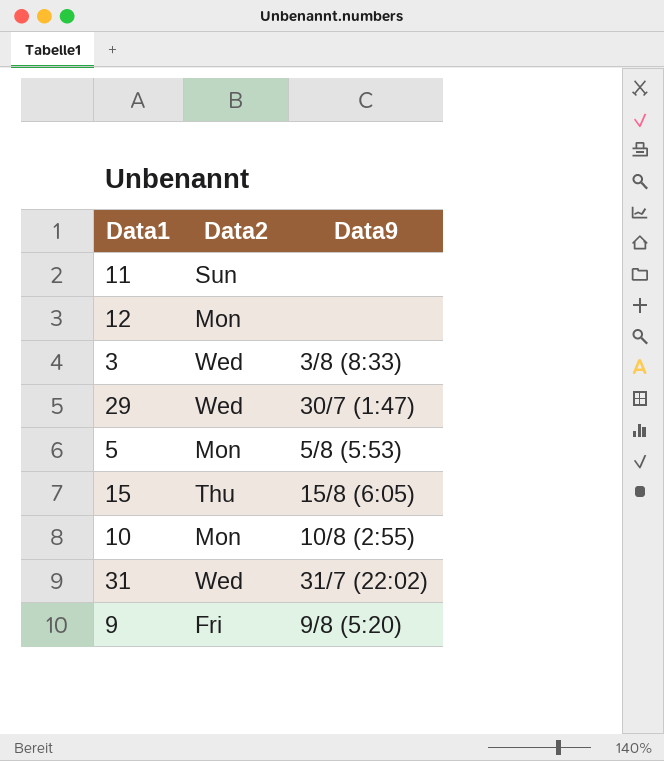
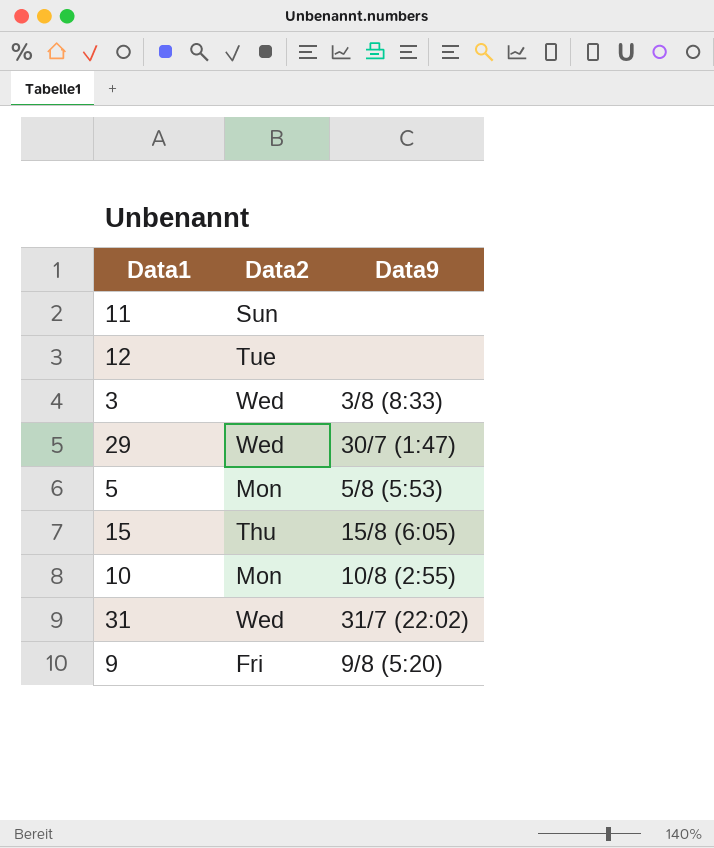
12 | Data2: Mon -> Tue

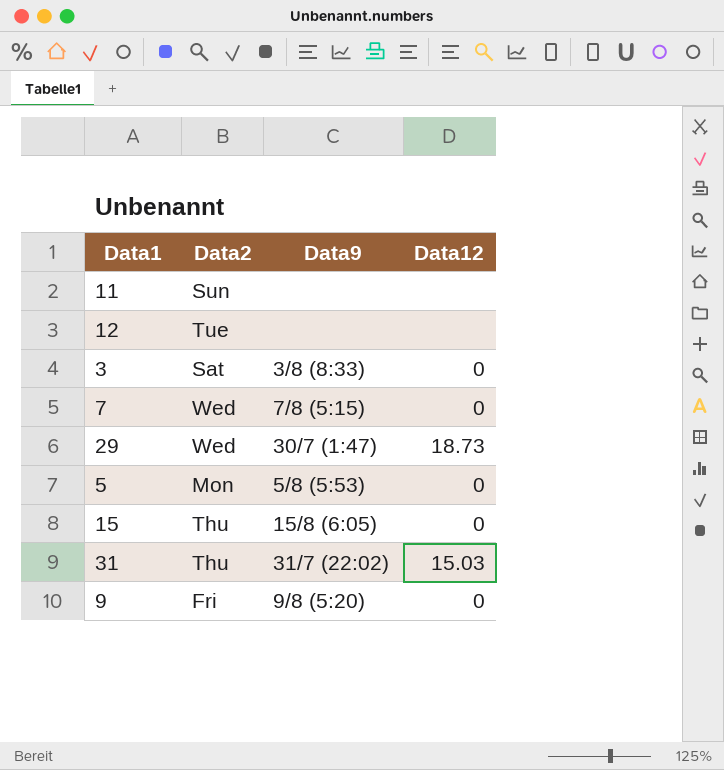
column Data12 | position: none -> 4
row 10: Mon | 10/8 (2:55) -> none
3 | Data2: Wed -> Sat
row 7: none -> Wed | 7/8 (5:15) | 0
31 | Data2: Wed -> Thu

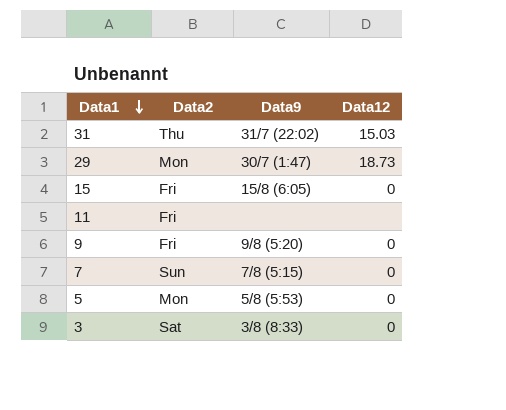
row order: none -> Data1 descending
row 12: Tue | none | none -> none
29 | Data2: Wed -> Mon
15 | Data2: Thu -> Fri
11 | Data2: Sun -> Fri
7 | Data2: Wed -> Sun

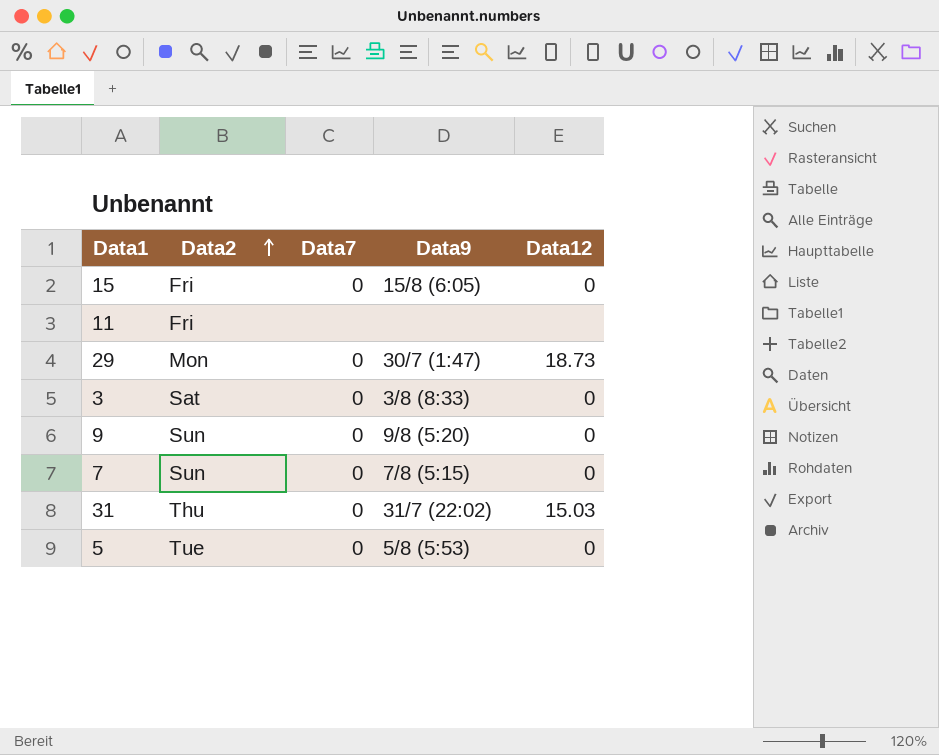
row order: Data1 descending -> Data2 ascending
column Data7 | position: none -> 3
9 | Data2: Fri -> Sun
5 | Data2: Mon -> Tue

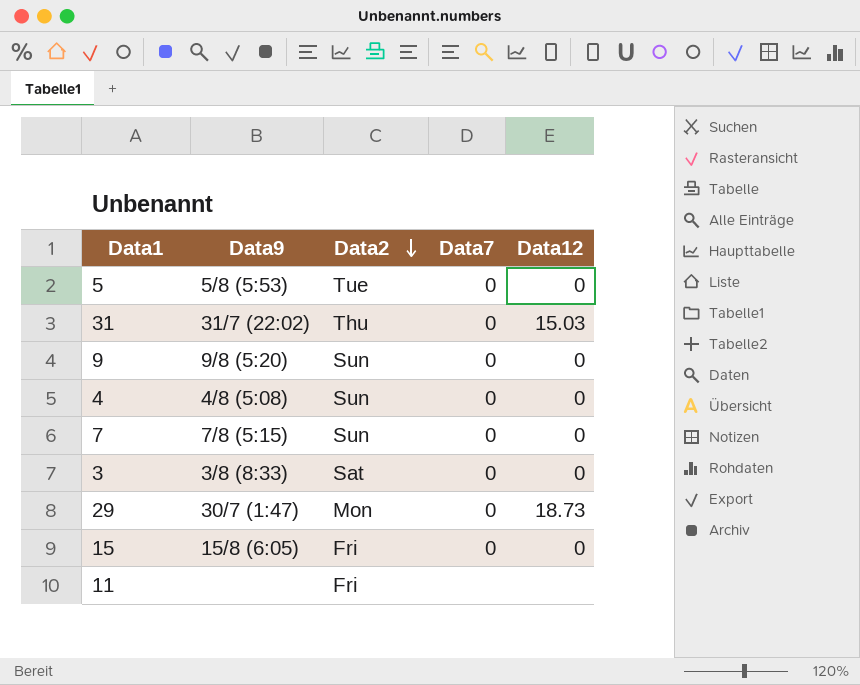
row order: Data2 ascending -> Data2 descending
column Data9 | position: 4 -> 2
row 4: none -> 4/8 (5:08) | Sun | 0 | 0

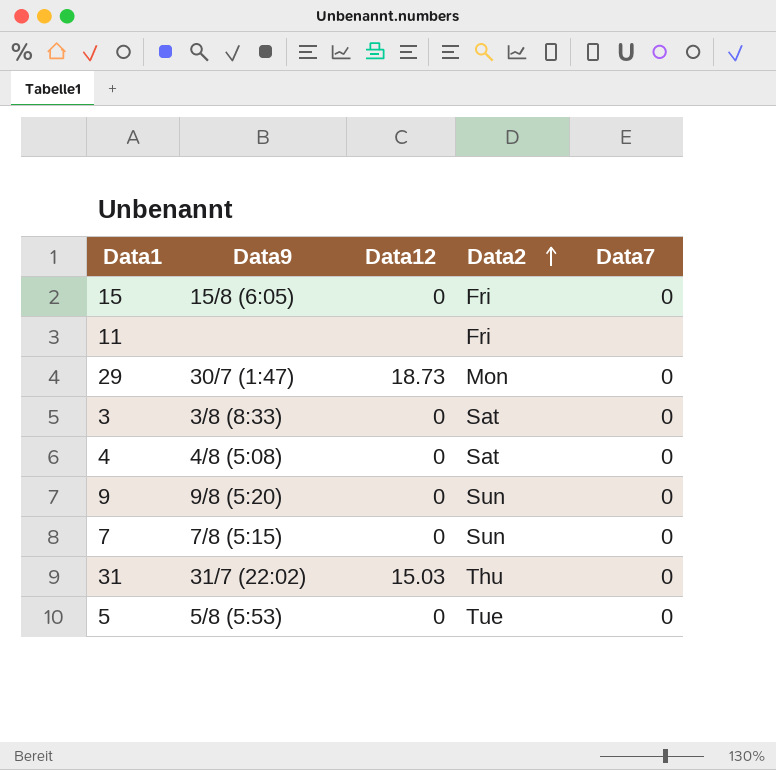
row order: Data2 descending -> Data2 ascending
column Data12 | position: 5 -> 3
4 | Data2: Sun -> Sat

